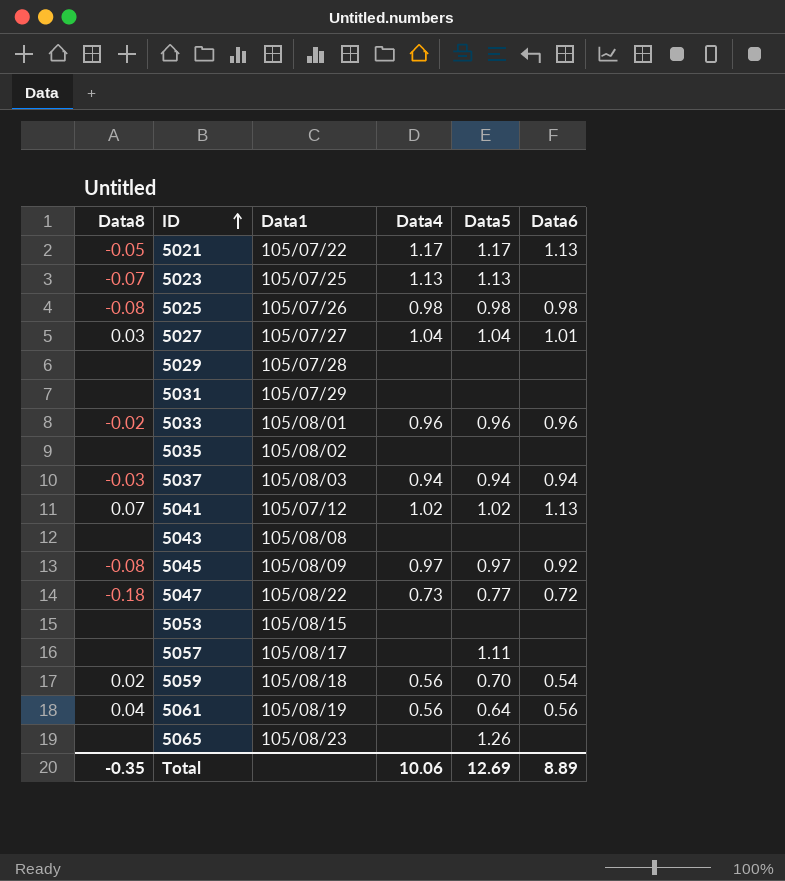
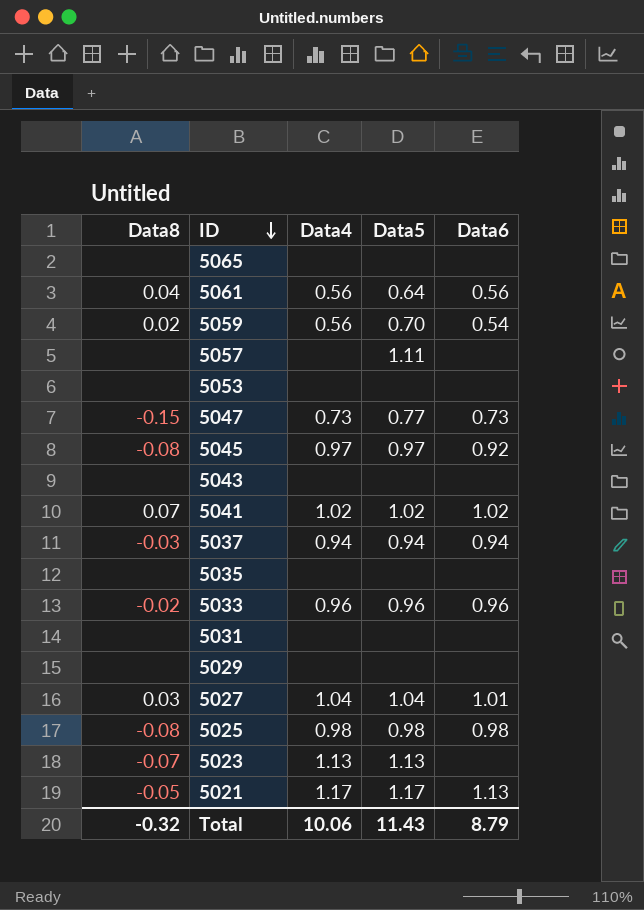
row order: ID ascending -> ID descending
column Data1 | position: 3 -> none
5065 | Data5: 1.26 -> none
5047 | Data8: -0.18 -> -0.15
5047 | Data6: 0.72 -> 0.73
5041 | Data6: 1.13 -> 1.02
Total | Data8: -0.35 -> -0.32
Total | Data5: 12.69 -> 11.43
Total | Data6: 8.89 -> 8.79

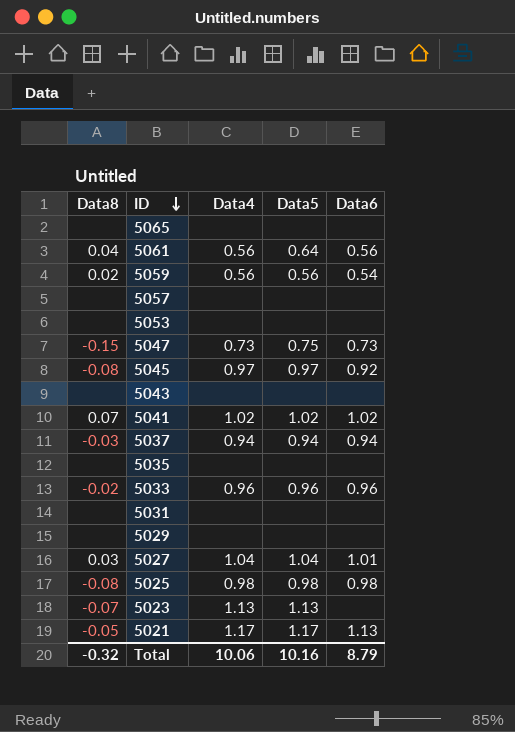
5059 | Data5: 0.70 -> 0.56
5057 | Data5: 1.11 -> none
5047 | Data5: 0.77 -> 0.75
Total | Data5: 11.43 -> 10.16

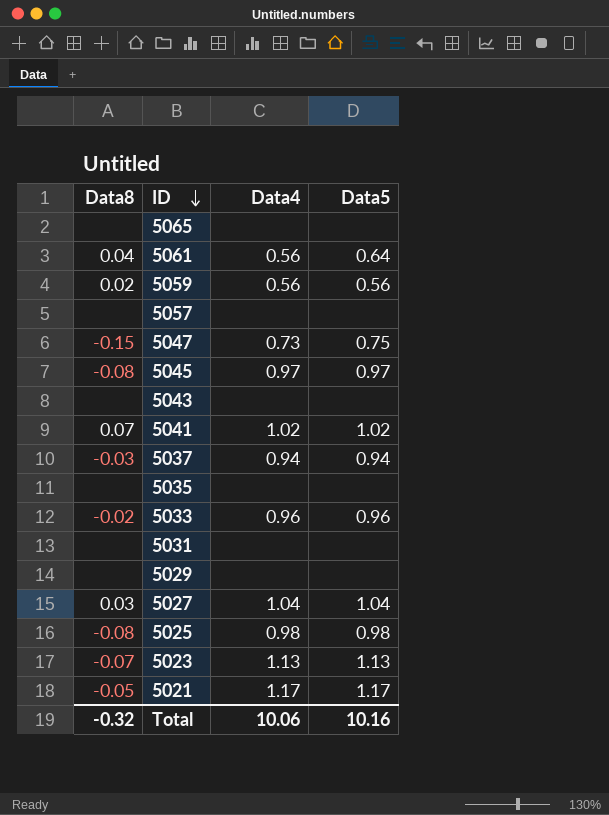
column Data6 | position: 5 -> none
row 5053: none | none | none | none -> none

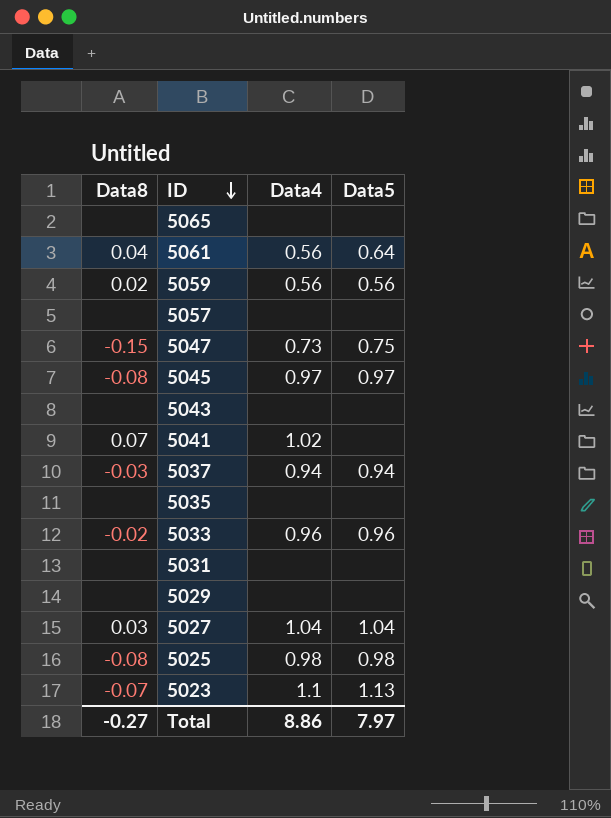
row 5021: -0.05 | 1.17 | 1.17 -> none
5041 | Data5: 1.02 -> none
5023 | Data4: 1.13 -> 1.1
Total | Data8: -0.32 -> -0.27
Total | Data4: 10.06 -> 8.86
Total | Data5: 10.16 -> 7.97

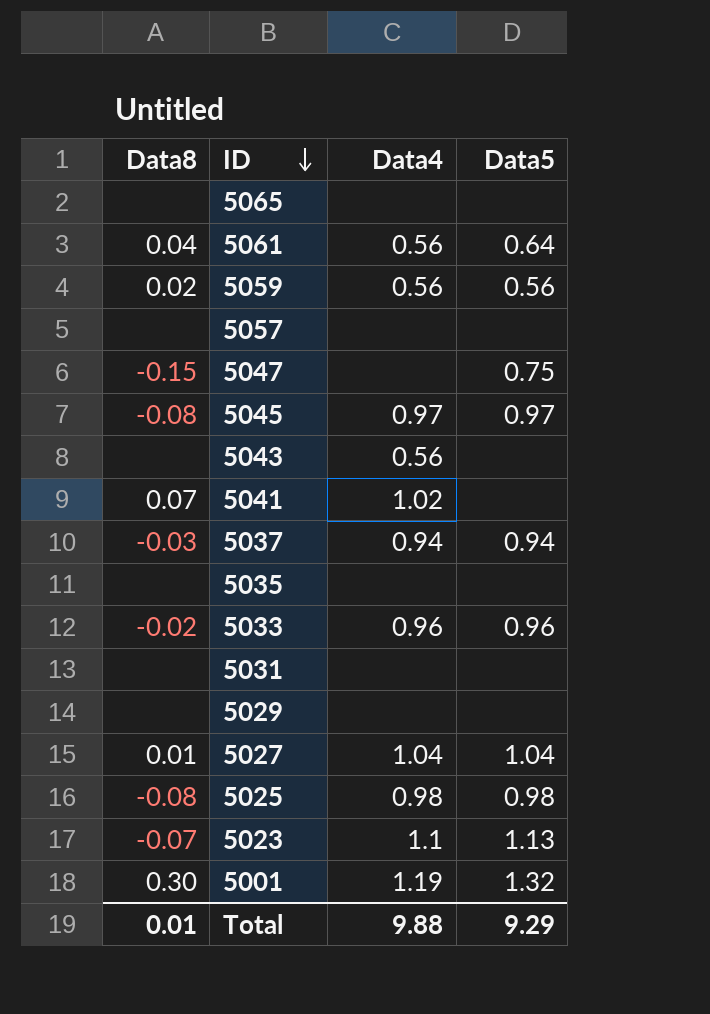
5047 | Data4: 0.73 -> none
5043 | Data4: none -> 0.56
5027 | Data8: 0.03 -> 0.01
row 5001: none -> 0.30 | 1.19 | 1.32
Total | Data8: -0.27 -> 0.01
Total | Data4: 8.86 -> 9.88
Total | Data5: 7.97 -> 9.29

